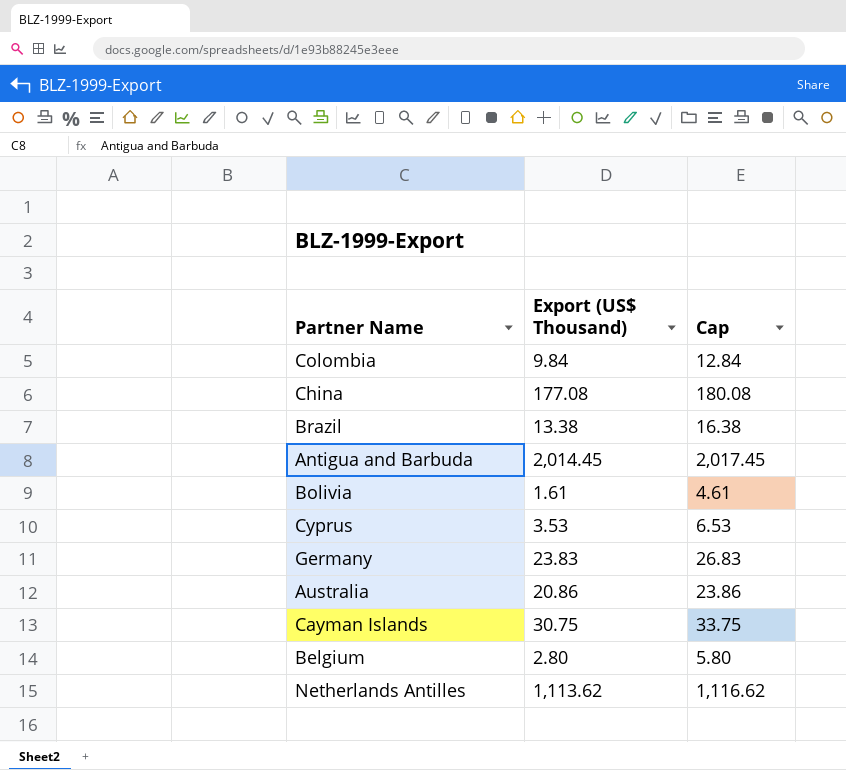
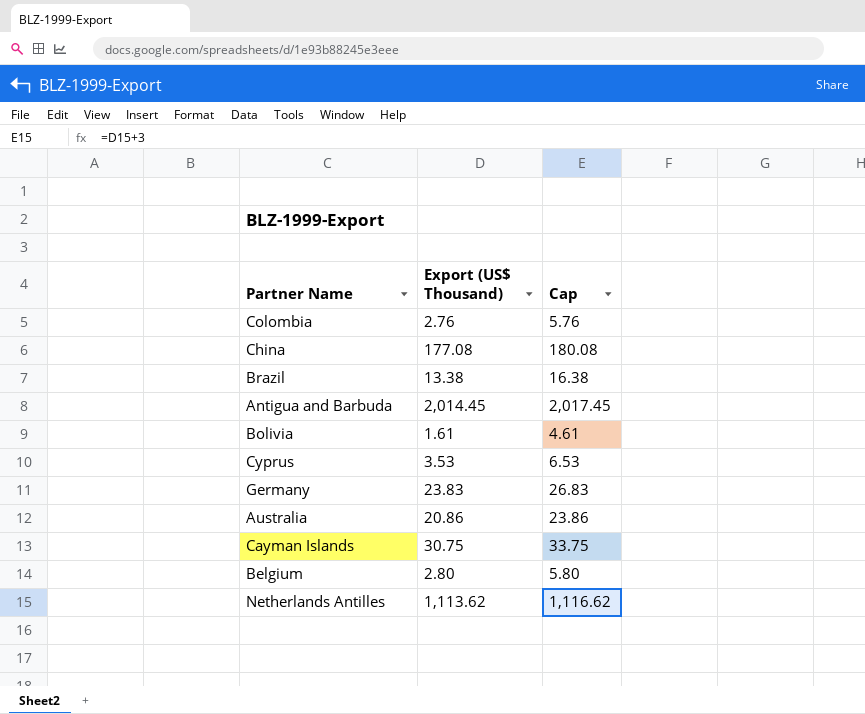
Colombia | Export (US$ Thousand): 9.84 -> 2.76
Colombia | Cap: 12.84 -> 5.76

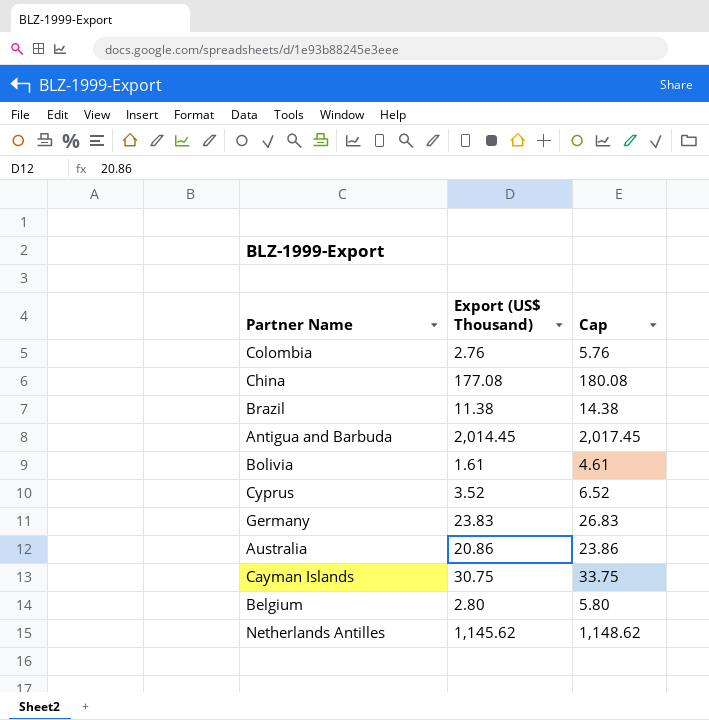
Brazil | Export (US$ Thousand): 13.38 -> 11.38
Brazil | Cap: 16.38 -> 14.38
Cyprus | Export (US$ Thousand): 3.53 -> 3.52
Cyprus | Cap: 6.53 -> 6.52
Netherlands Antilles | Export (US$ Thousand): 1,113.62 -> 1,145.62
Netherlands Antilles | Cap: 1,116.62 -> 1,148.62

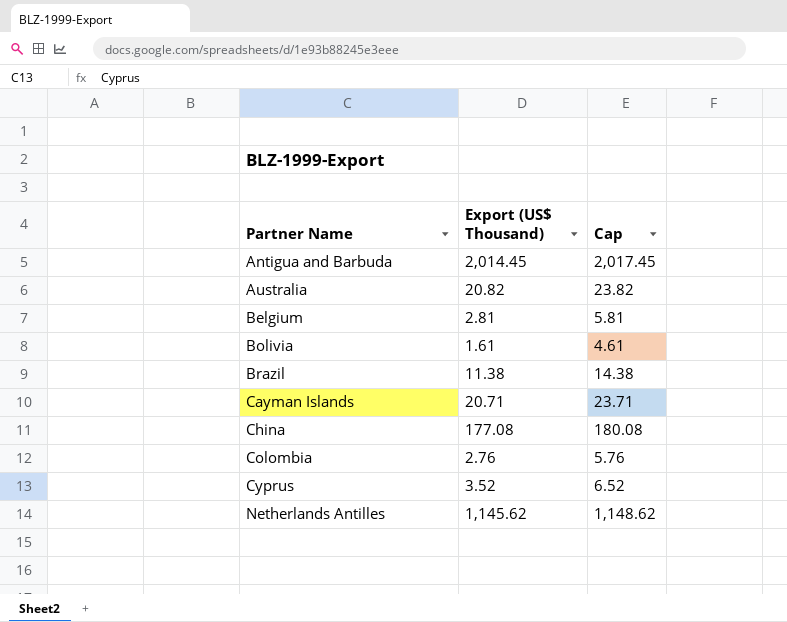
row order: none -> Partner Name ascending
row Germany: 23.83 | 26.83 -> none
Australia | Export (US$ Thousand): 20.86 -> 20.82
Australia | Cap: 23.86 -> 23.82
Belgium | Export (US$ Thousand): 2.80 -> 2.81
Belgium | Cap: 5.80 -> 5.81
Cayman Islands | Export (US$ Thousand): 30.75 -> 20.71
Cayman Islands | Cap: 33.75 -> 23.71

